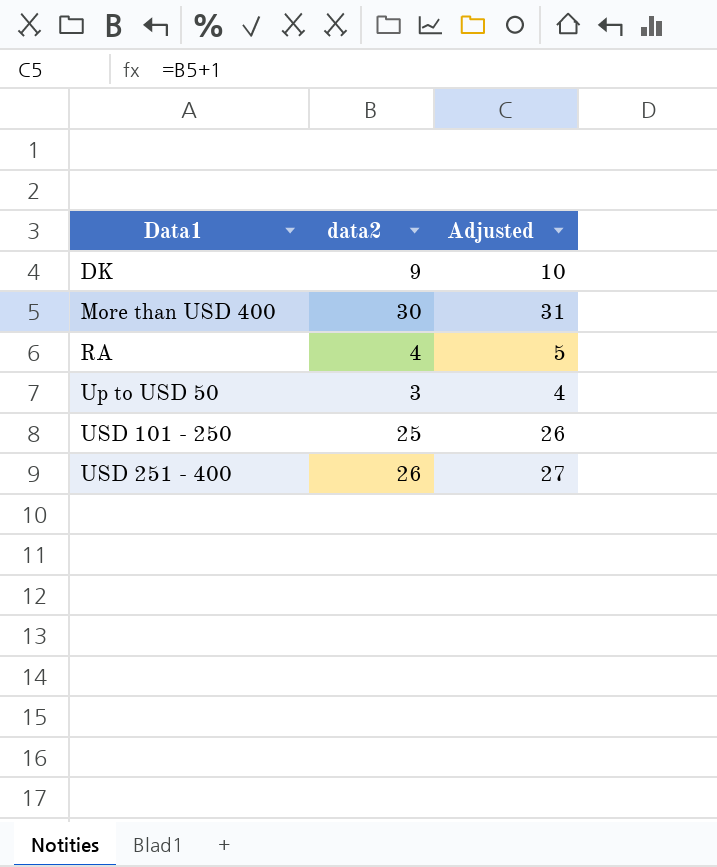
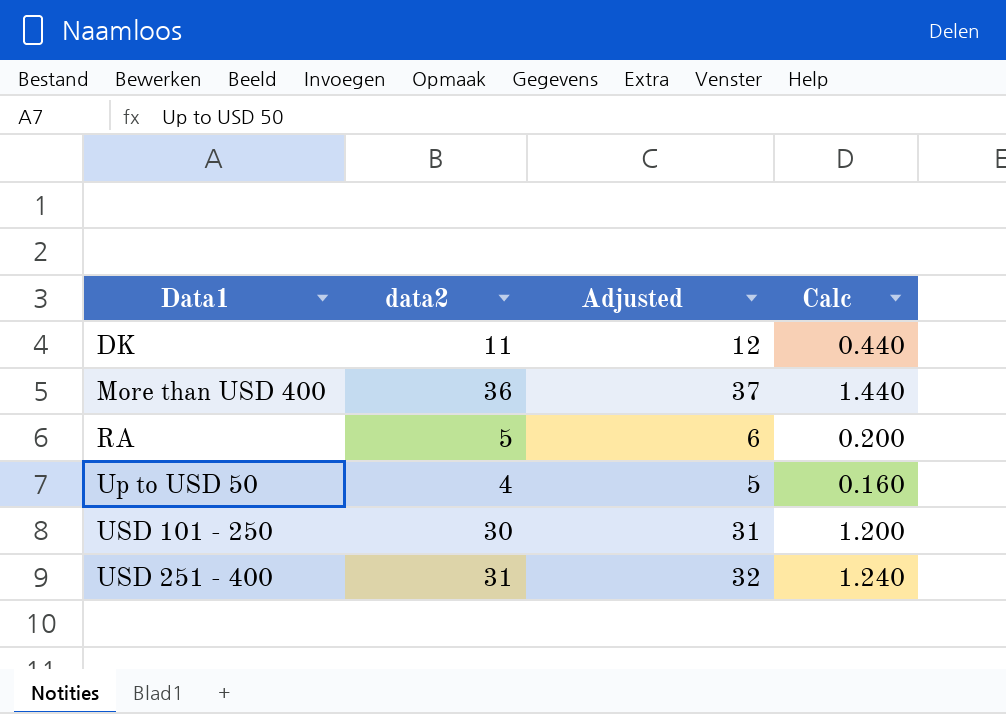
column Calc | formula: none -> [data2] * 0.04
DK | data2: 9 -> 11
DK | Adjusted: 10 -> 12
More than USD 400 | data2: 30 -> 36
More than USD 400 | Adjusted: 31 -> 37
RA | data2: 4 -> 5
RA | Adjusted: 5 -> 6
Up to USD 50 | data2: 3 -> 4
Up to USD 50 | Adjusted: 4 -> 5
USD 101 - 250 | data2: 25 -> 30
USD 101 - 250 | Adjusted: 26 -> 31
USD 251 - 400 | data2: 26 -> 31
USD 251 - 400 | Adjusted: 27 -> 32

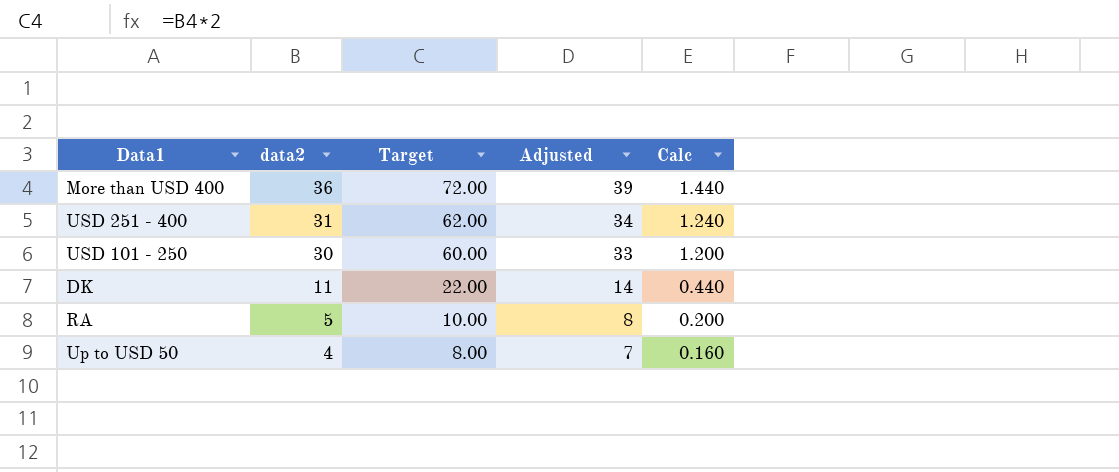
row order: Data1 ascending -> data2 descending
column Target | formula: none -> [data2] * 2
column Adjusted | formula: [data2] + 1 -> [data2] + 3

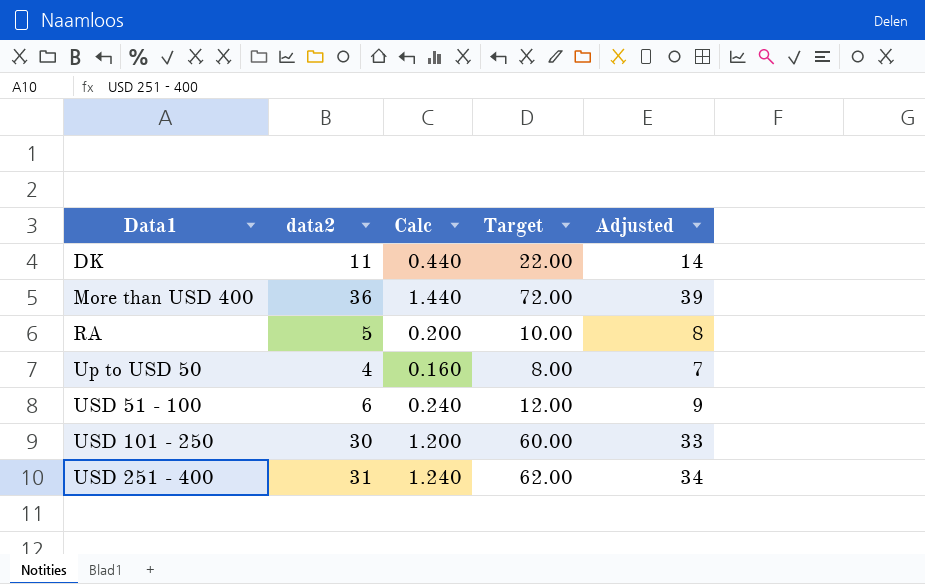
row order: data2 descending -> Data1 ascending
column Calc | position: 5 -> 3
row USD 51 - 100: none -> 6 | 0.240 | 12.00 | 9

